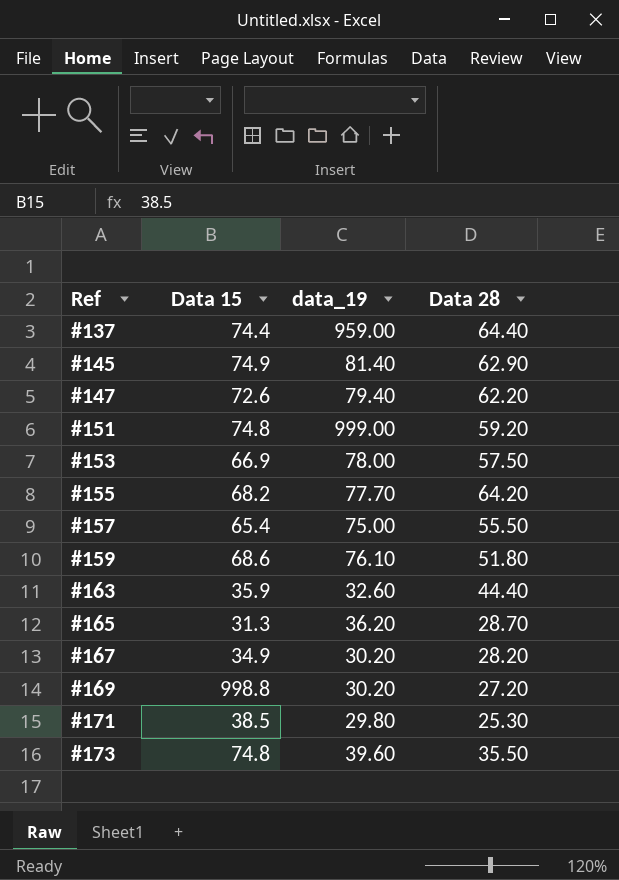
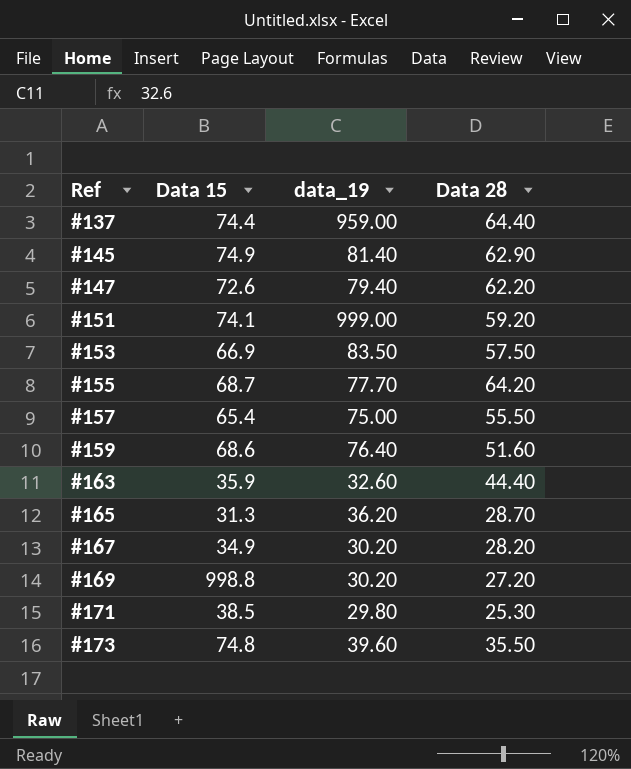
#151 | Data 15: 74.8 -> 74.1
#153 | data_19: 78.00 -> 83.50
#155 | Data 15: 68.2 -> 68.7
#159 | data_19: 76.10 -> 76.40
#159 | Data 28: 51.80 -> 51.60

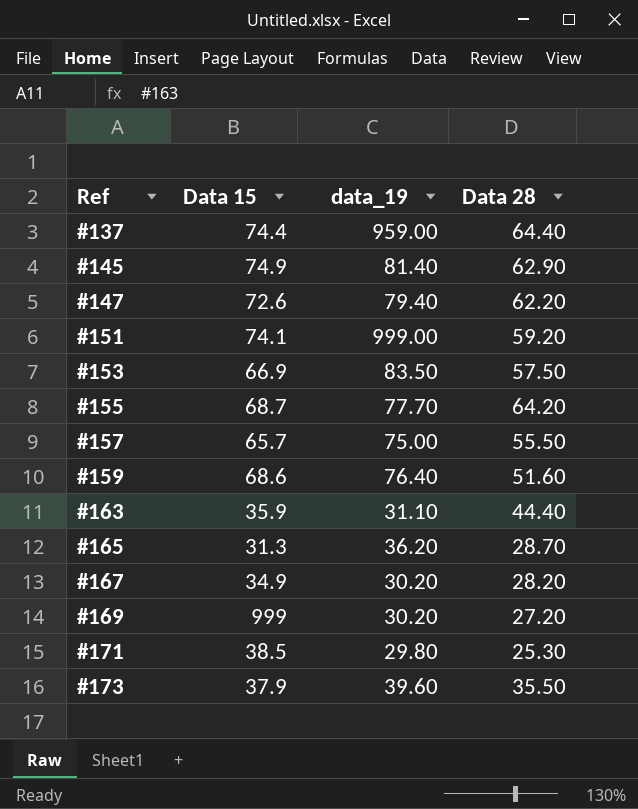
#157 | Data 15: 65.4 -> 65.7
#163 | data_19: 32.60 -> 31.10
#169 | Data 15: 998.8 -> 999
#173 | Data 15: 74.8 -> 37.9

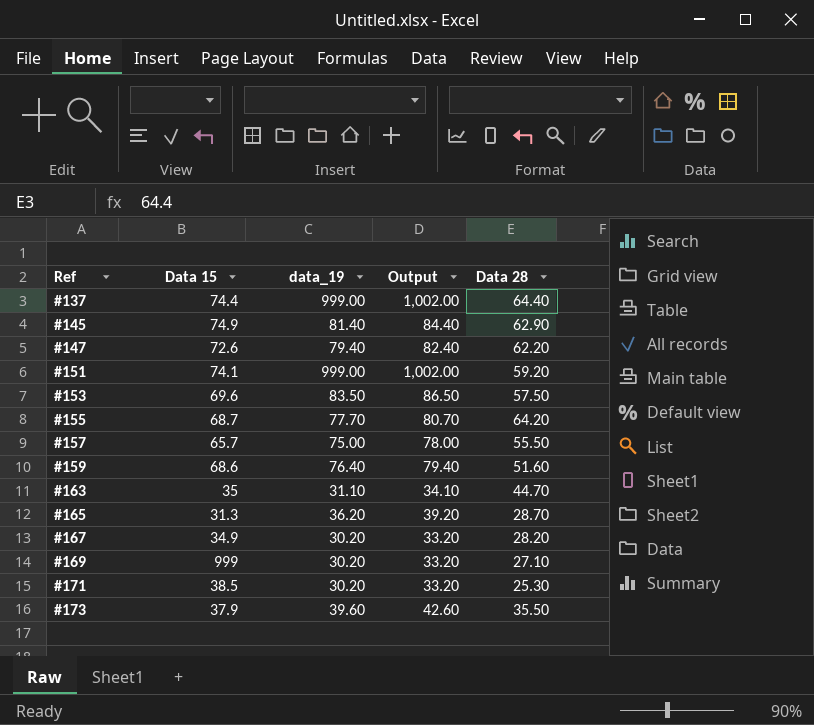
column Output | formula: none -> [data_19] + 3
#137 | data_19: 959.00 -> 999.00
#153 | Data 15: 66.9 -> 69.6
#163 | Data 15: 35.9 -> 35
#163 | Data 28: 44.40 -> 44.70
#169 | Data 28: 27.20 -> 27.10
#171 | data_19: 29.80 -> 30.20

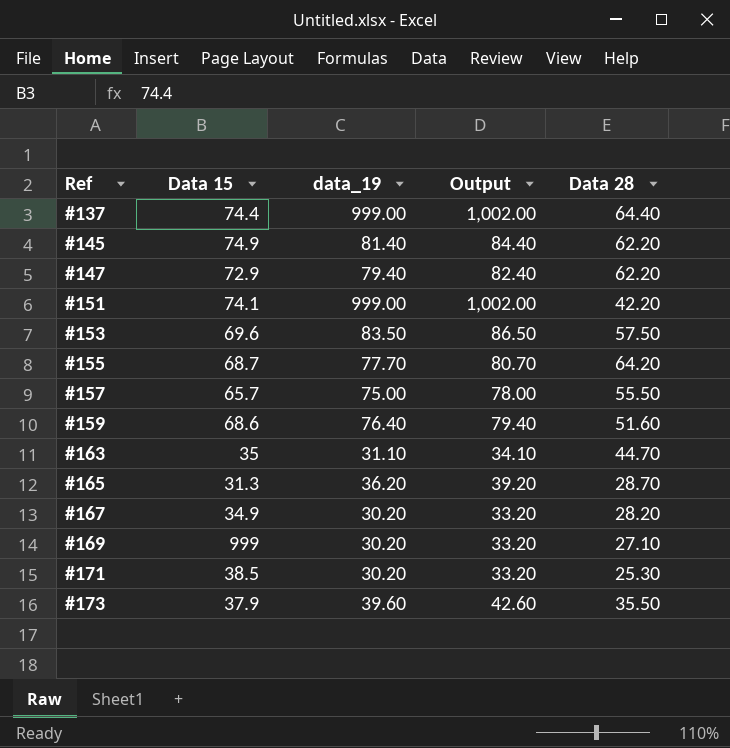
#145 | Data 28: 62.90 -> 62.20
#147 | Data 15: 72.6 -> 72.9
#151 | Data 28: 59.20 -> 42.20

